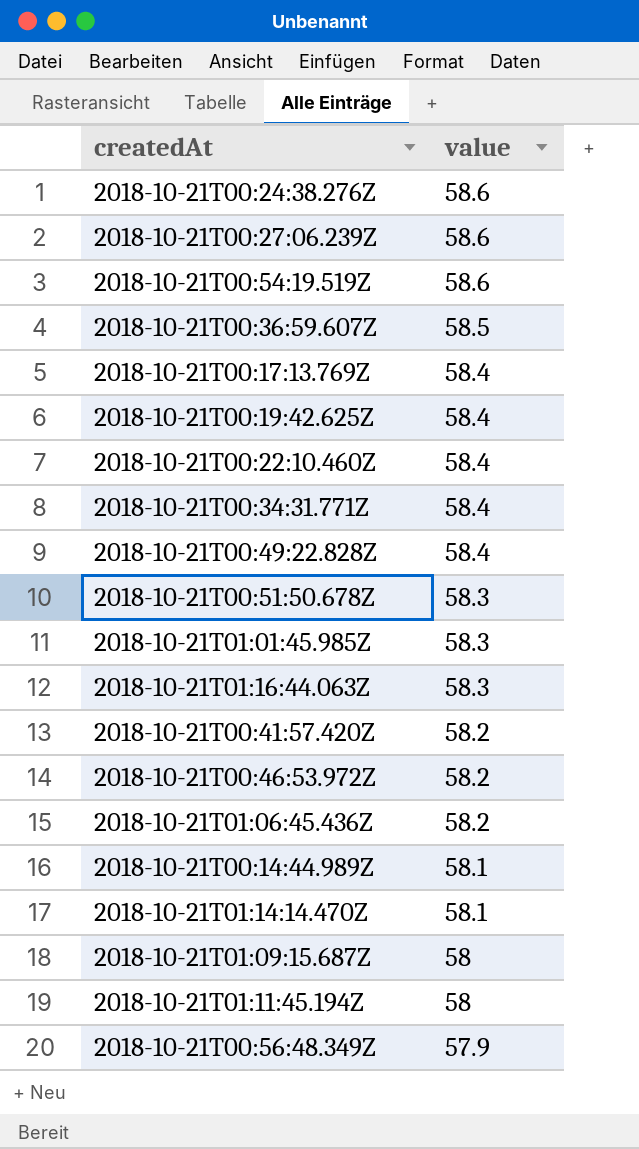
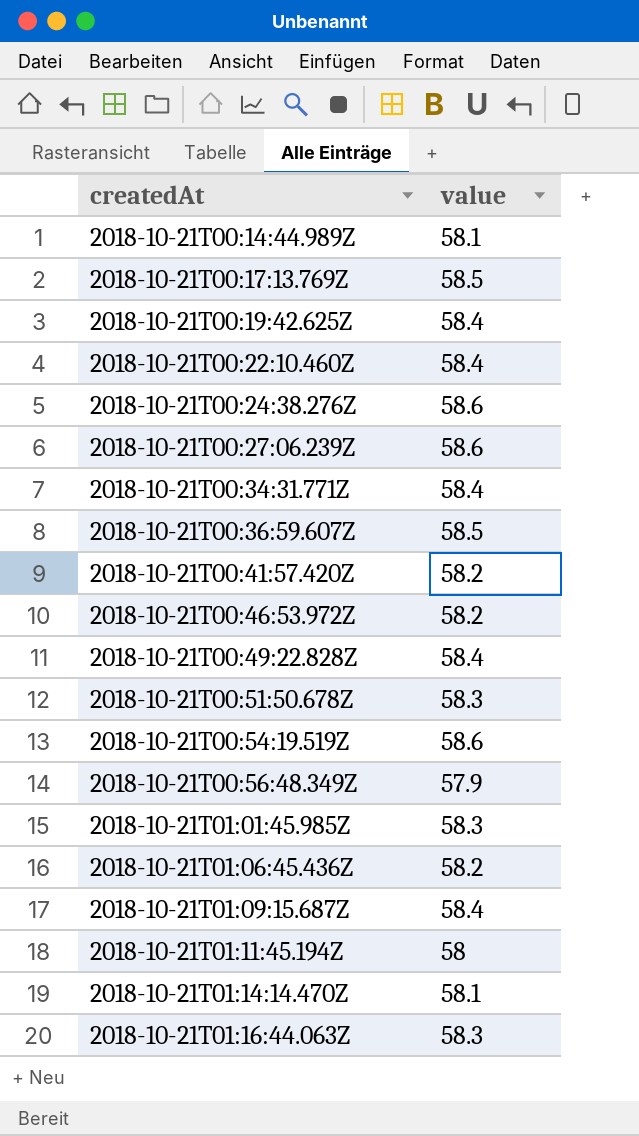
row order: value descending -> createdAt ascending
2018-10-21T00:17:13.769Z | value: 58.4 -> 58.5
2018-10-21T01:09:15.687Z | value: 58 -> 58.4

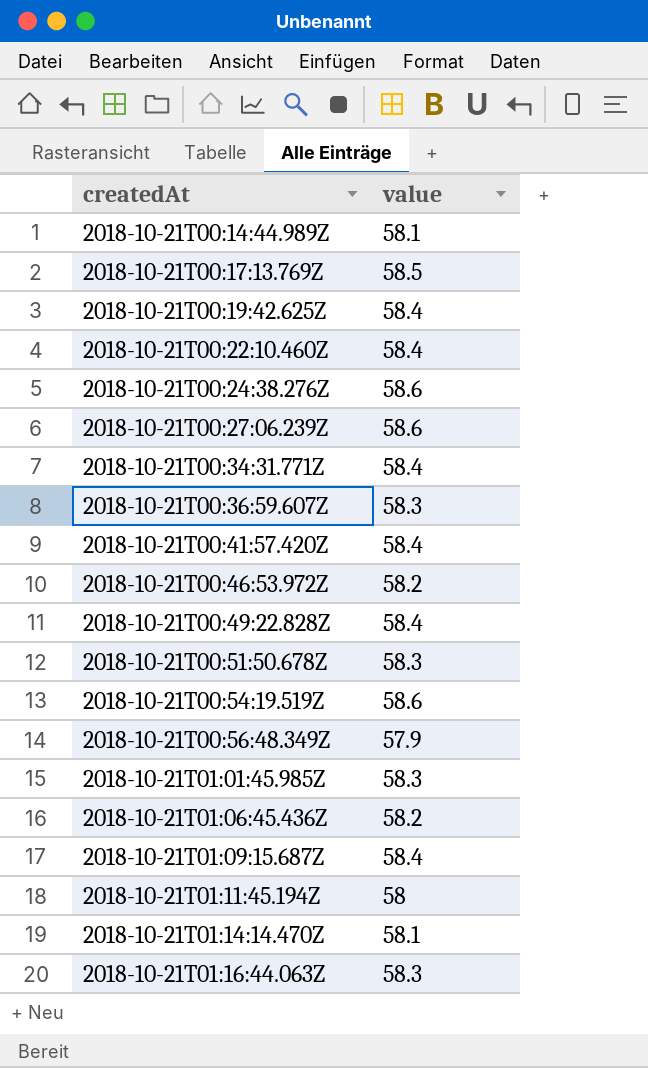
2018-10-21T00:36:59.607Z | value: 58.5 -> 58.3
2018-10-21T00:41:57.420Z | value: 58.2 -> 58.4

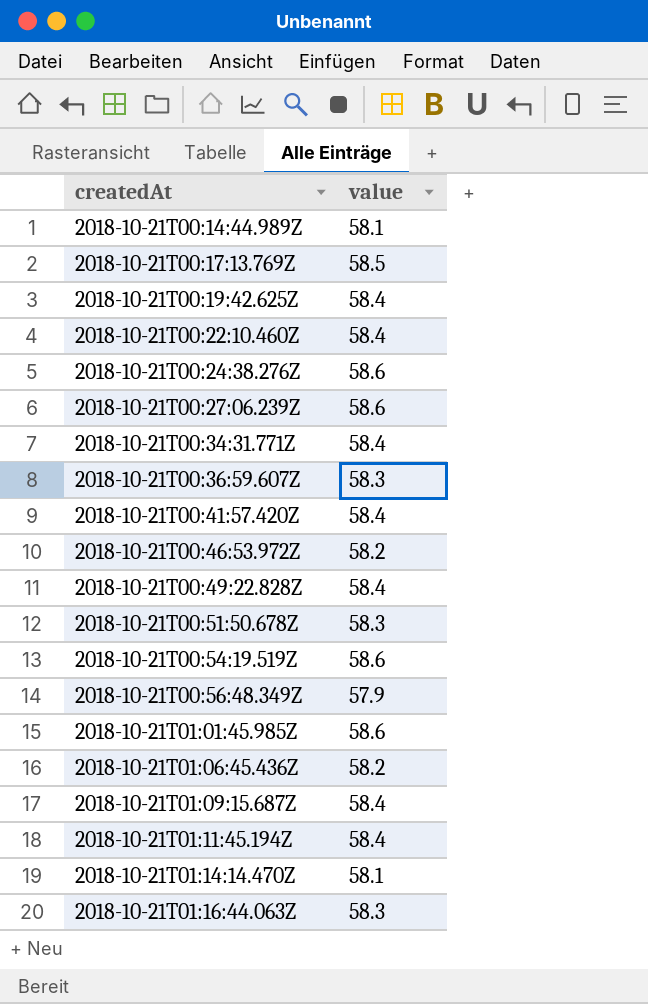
2018-10-21T01:01:45.985Z | value: 58.3 -> 58.6
2018-10-21T01:11:45.194Z | value: 58 -> 58.4

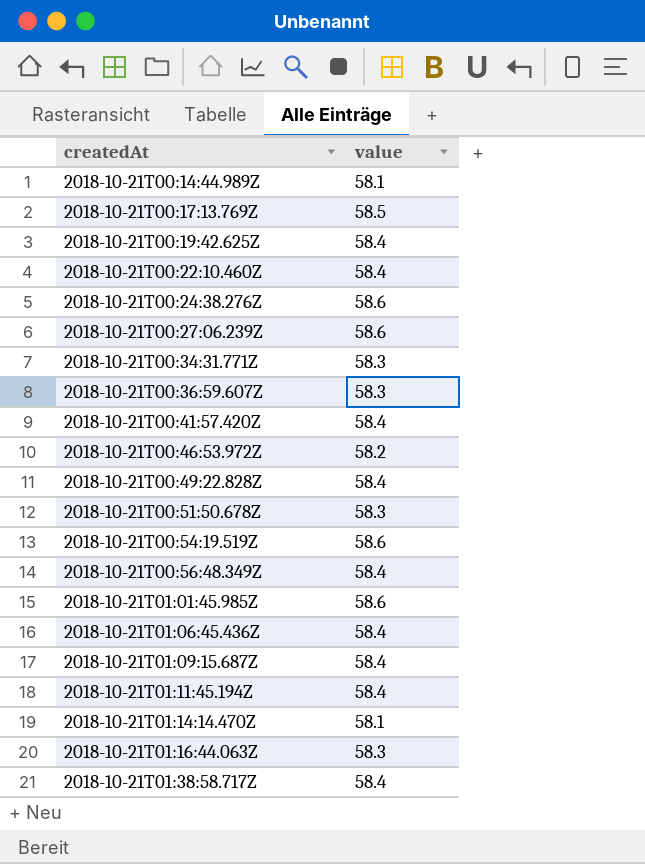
2018-10-21T00:34:31.771Z | value: 58.4 -> 58.3
2018-10-21T00:56:48.349Z | value: 57.9 -> 58.4
2018-10-21T01:06:45.436Z | value: 58.2 -> 58.4
row 2018-10-21T01:38:58.717Z: none -> 58.4

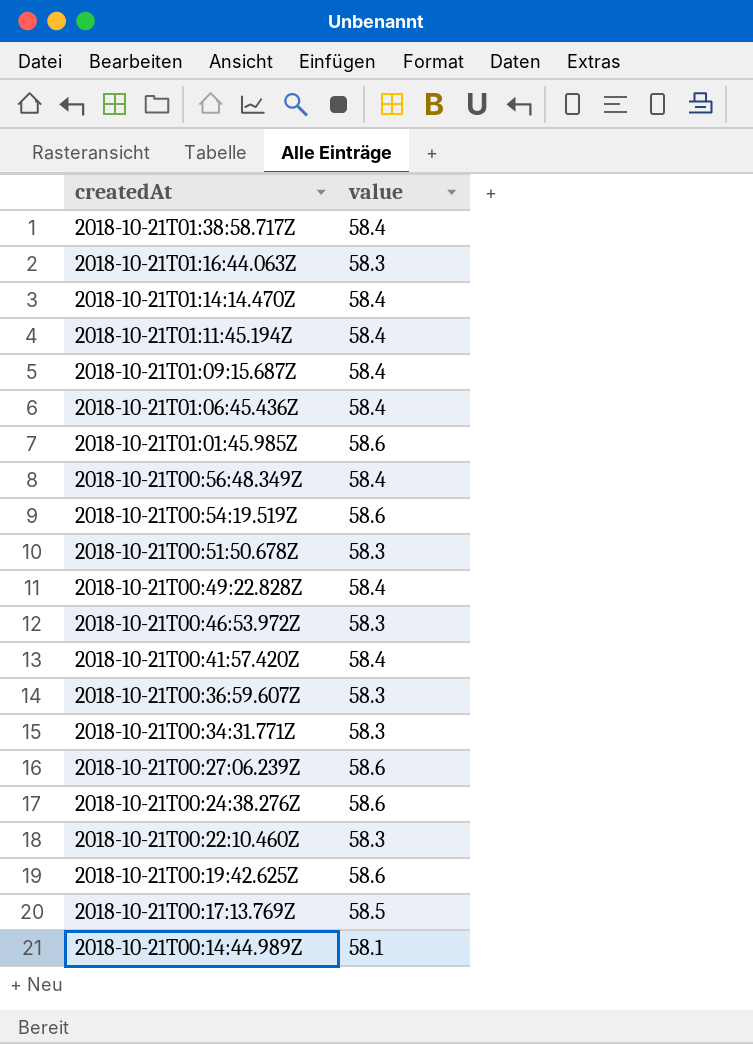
row order: createdAt ascending -> createdAt descending
2018-10-21T01:14:14.470Z | value: 58.1 -> 58.4
2018-10-21T00:46:53.972Z | value: 58.2 -> 58.3
2018-10-21T00:22:10.460Z | value: 58.4 -> 58.3
2018-10-21T00:19:42.625Z | value: 58.4 -> 58.6

